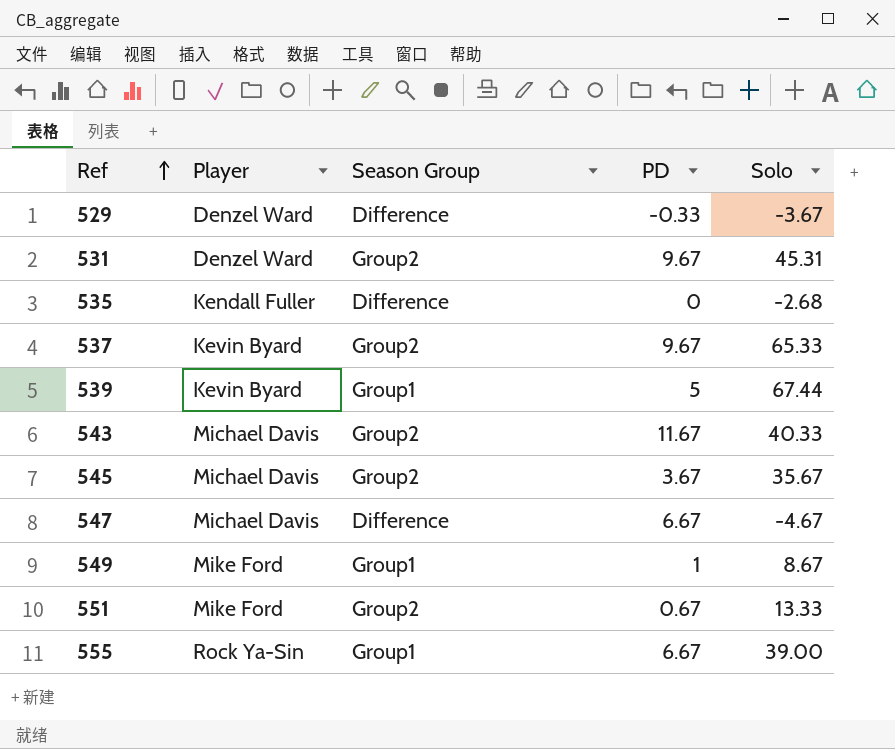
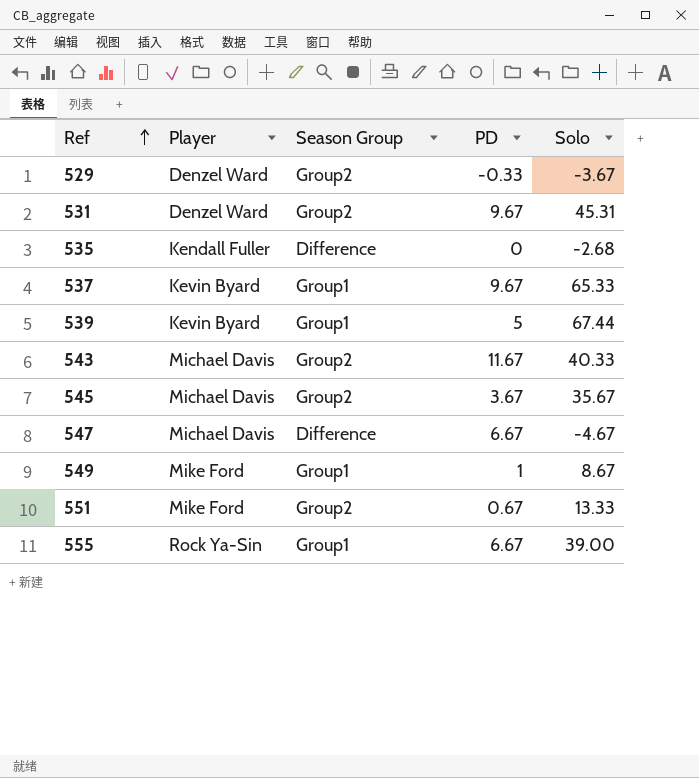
529 | Season Group: Difference -> Group2
537 | Season Group: Group2 -> Group1

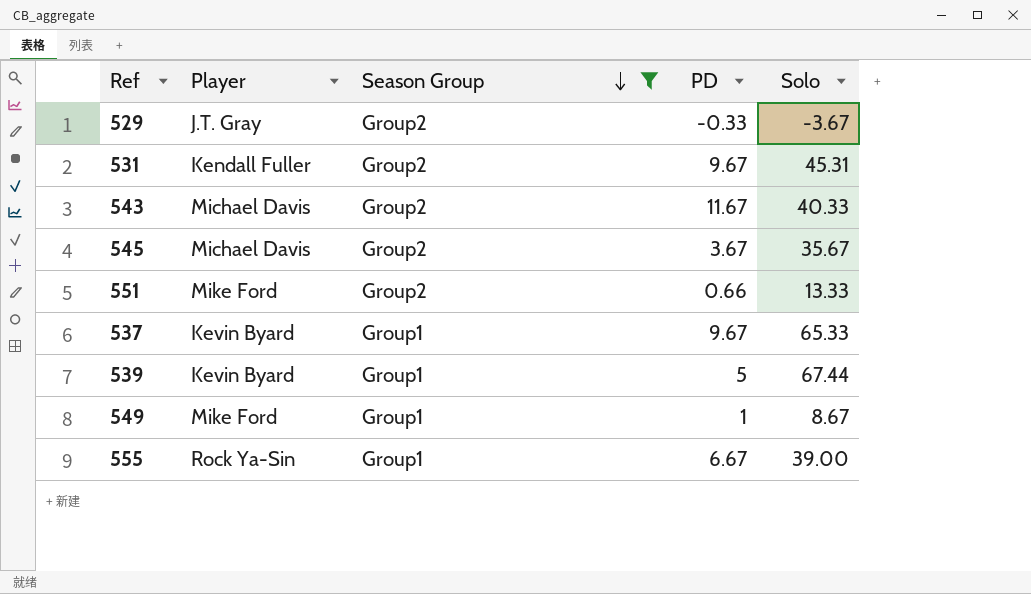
filter: none -> Season Group != Difference
row order: Ref ascending -> Season Group descending
529 | Player: Denzel Ward -> J.T. Gray
531 | Player: Denzel Ward -> Kendall Fuller
551 | PD: 0.67 -> 0.66

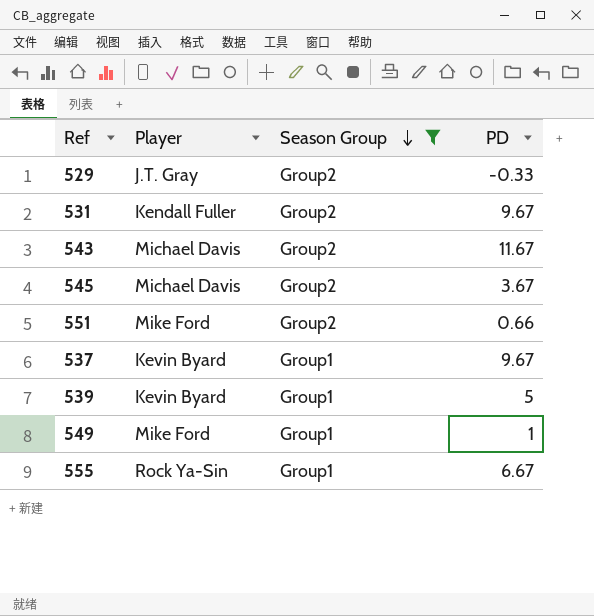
column Solo | position: 5 -> none

